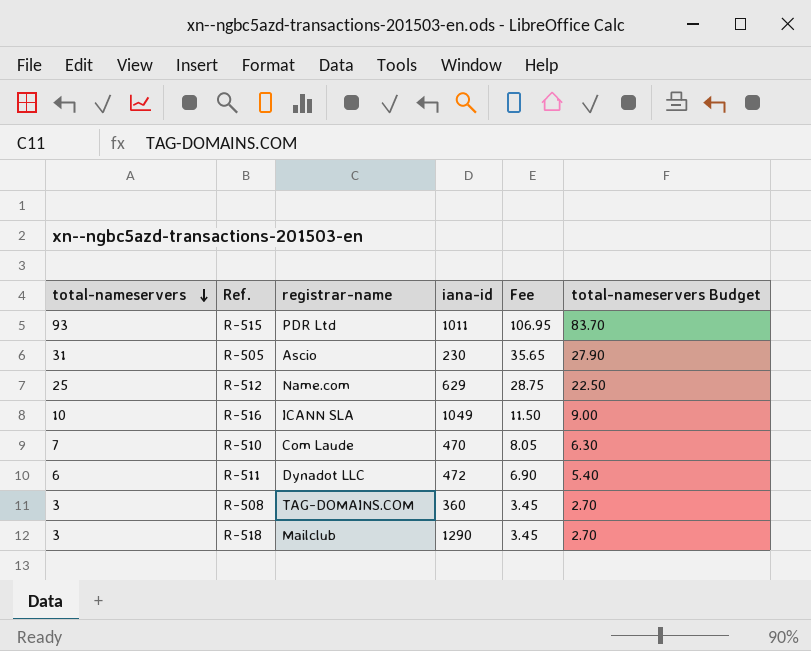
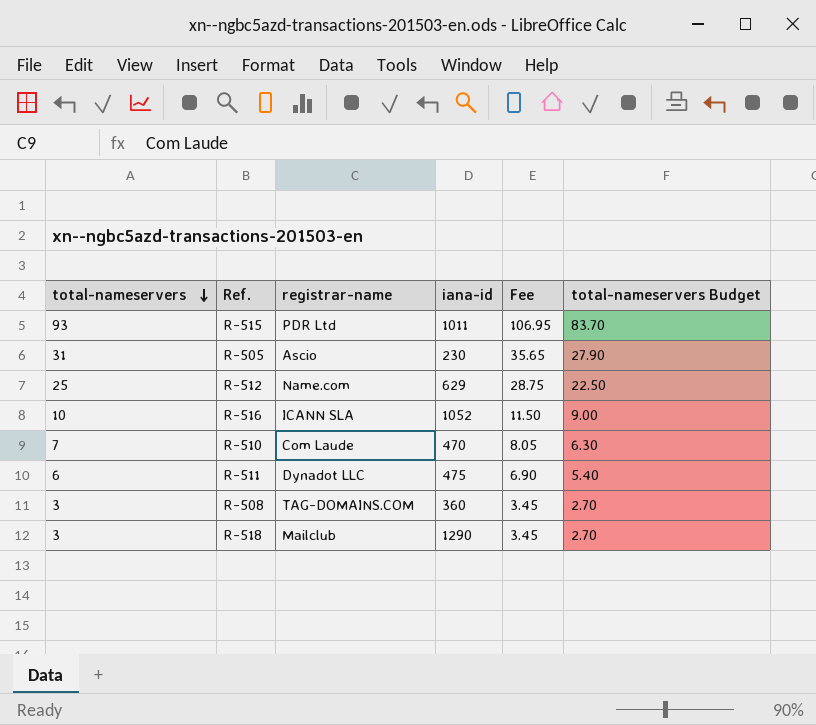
R-516 | iana-id: 1049 -> 1052
R-511 | iana-id: 472 -> 475

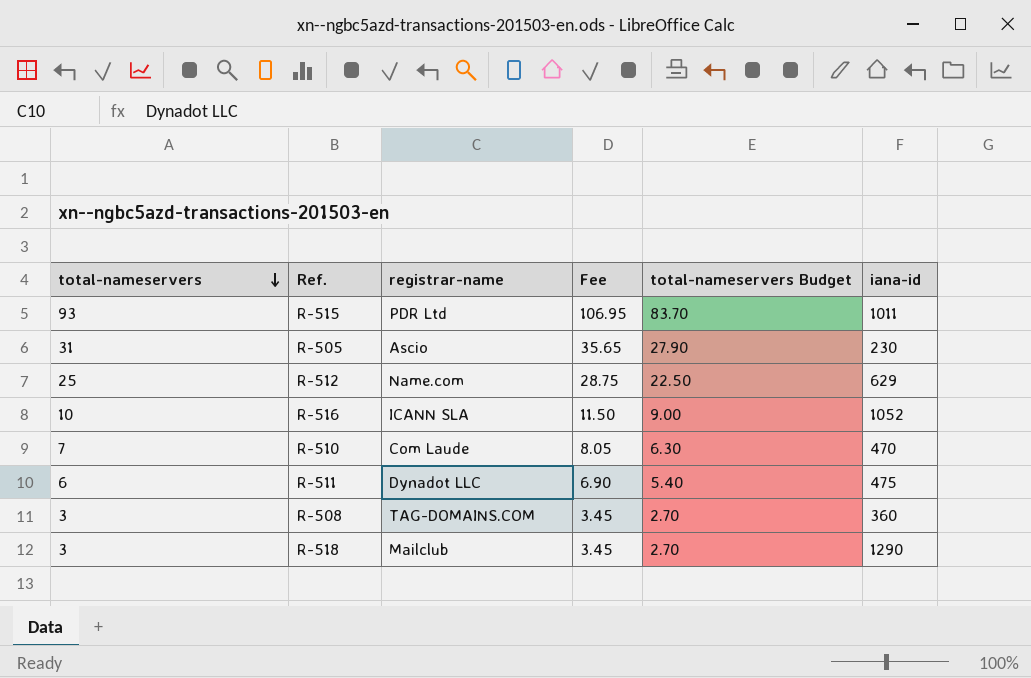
column iana-id | position: 4 -> 6

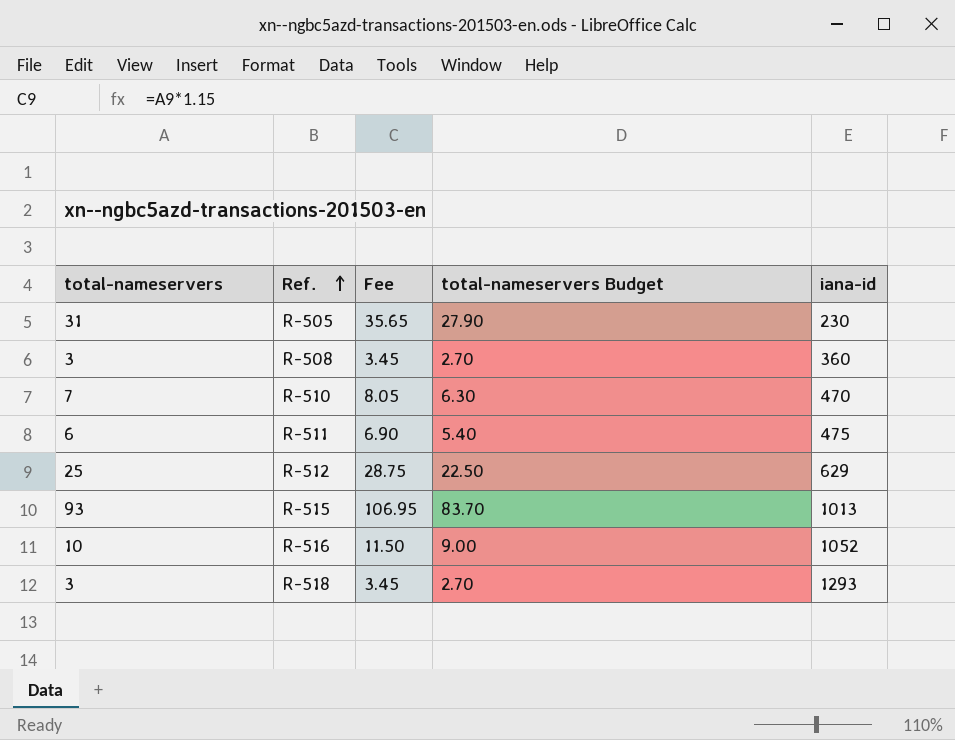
row order: total-nameservers descending -> Ref. ascending
column registrar-name | position: 3 -> none
R-515 | iana-id: 1011 -> 1013
R-518 | iana-id: 1290 -> 1293

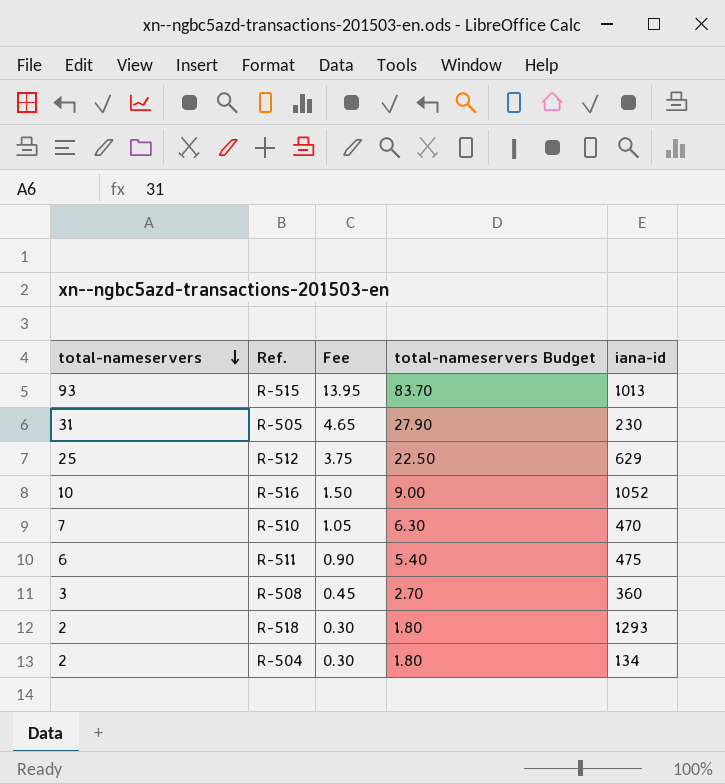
row order: Ref. ascending -> total-nameservers descending
column Fee | formula: [total-nameservers] * 1.15 -> [total-nameservers] * 0.15
R-518 | total-nameservers: 3 -> 2
R-518 | total-nameservers Budget: 2.70 -> 1.80
row R-504: none -> 2 | 0.30 | 1.80 | 134

